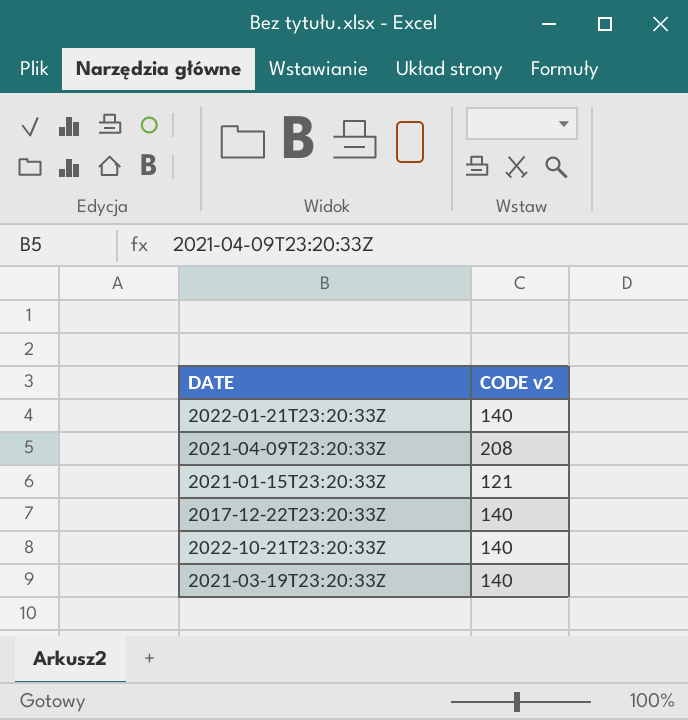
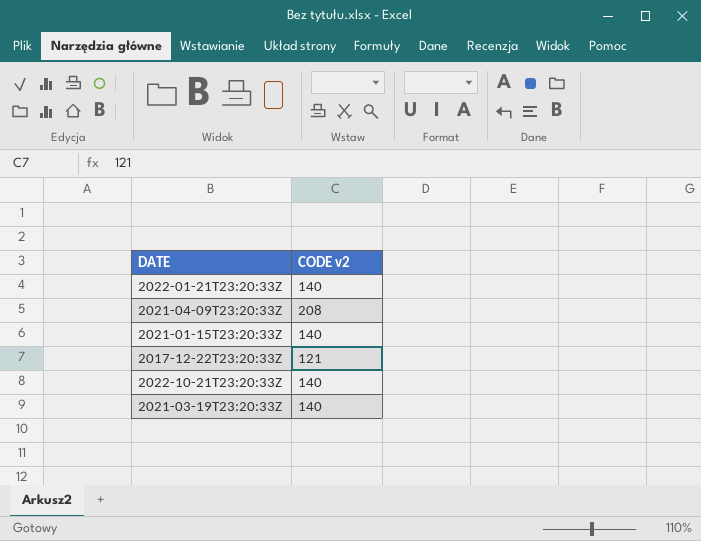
2021-01-15T23:20:33Z | CODE v2: 121 -> 140
2017-12-22T23:20:33Z | CODE v2: 140 -> 121

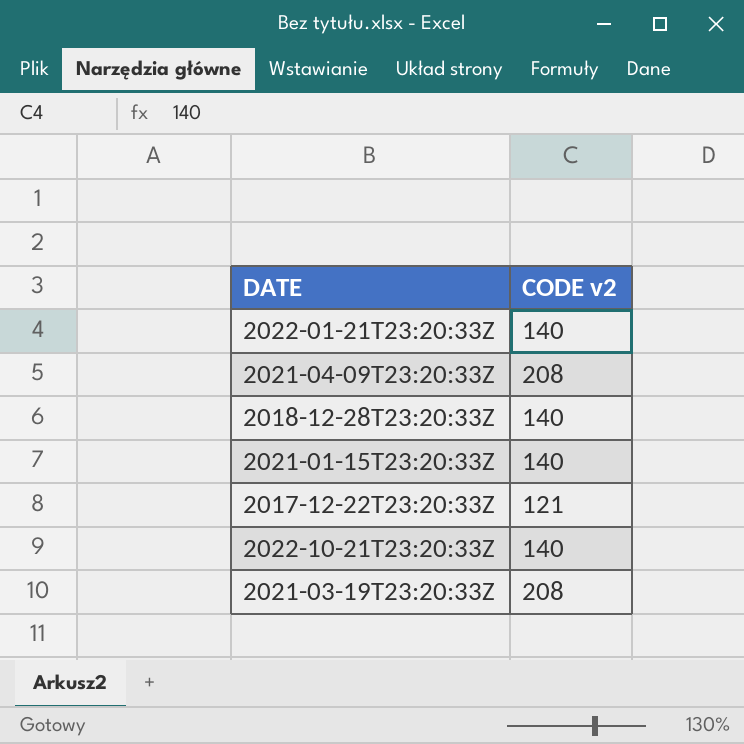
row 2018-12-28T23:20:33Z: none -> 140
2021-03-19T23:20:33Z | CODE v2: 140 -> 208

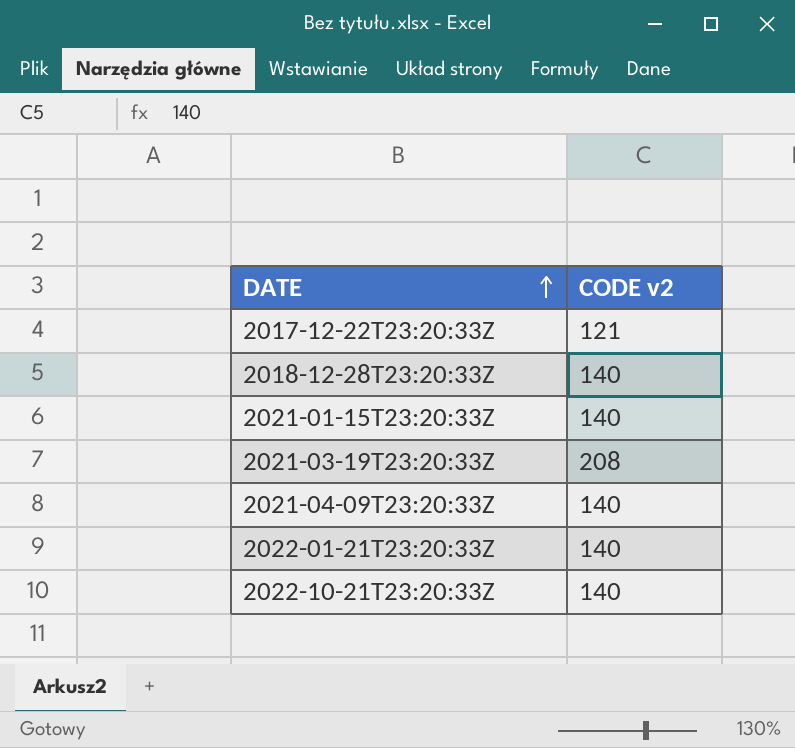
row order: none -> DATE ascending
2021-04-09T23:20:33Z | CODE v2: 208 -> 140

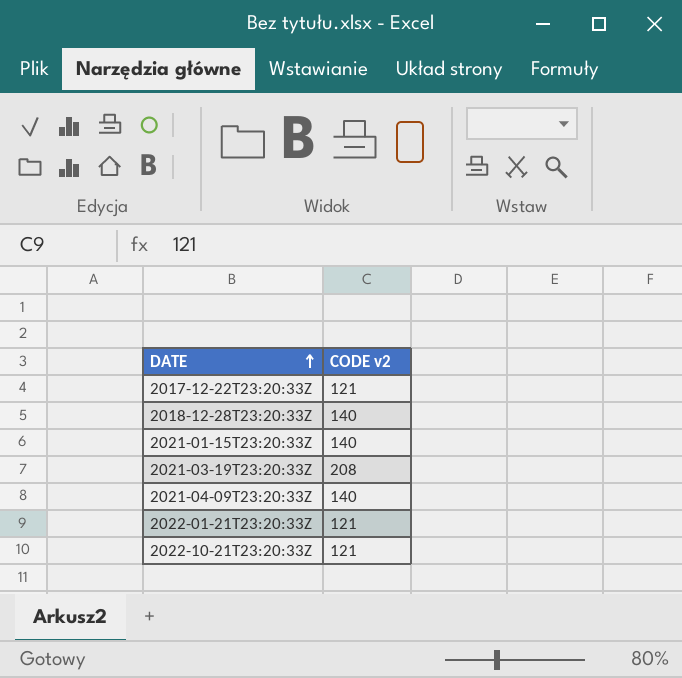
2022-01-21T23:20:33Z | CODE v2: 140 -> 121
2022-10-21T23:20:33Z | CODE v2: 140 -> 121

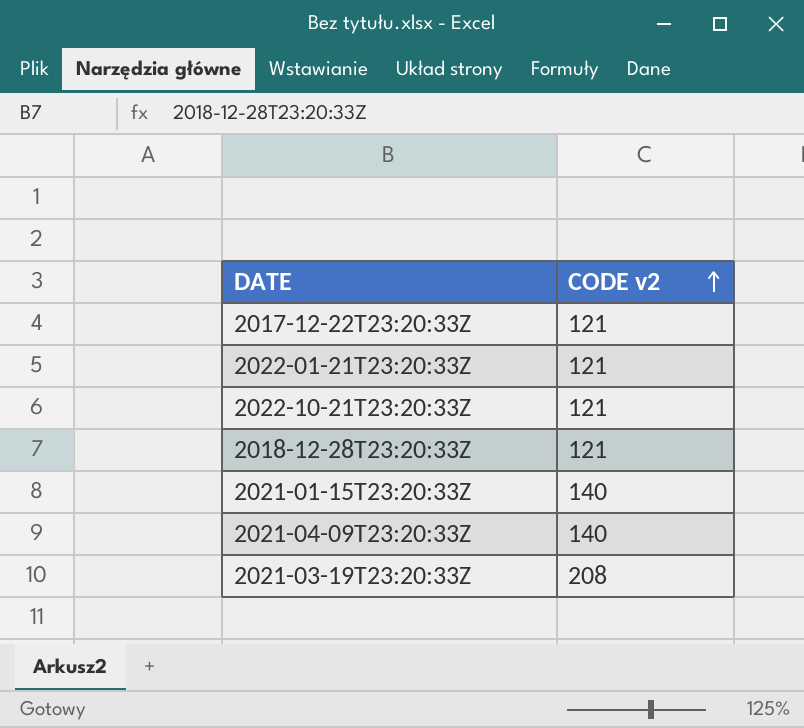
row order: DATE ascending -> CODE v2 ascending
2018-12-28T23:20:33Z | CODE v2: 140 -> 121

